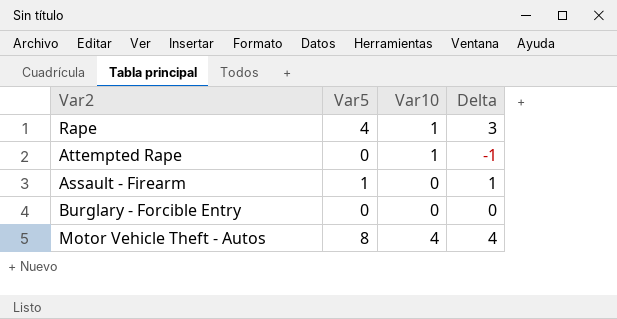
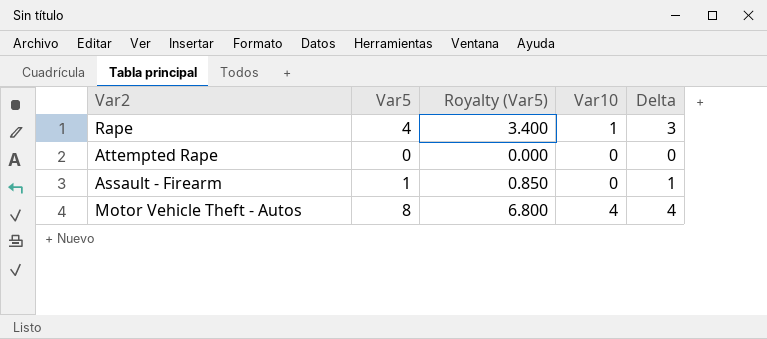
column Royalty (Var5) | formula: none -> [Var5] * 0.85
row Burglary - Forcible Entry: 0 | 0 | 0 -> none
Attempted Rape | Var10: 1 -> 0
Attempted Rape | Delta: -1 -> 0

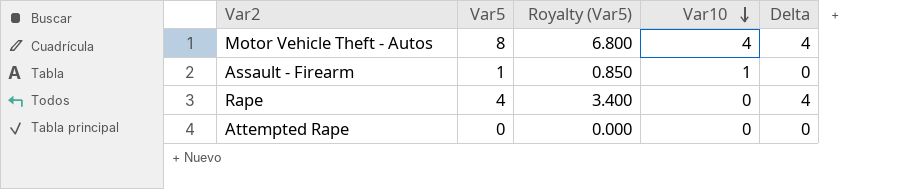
row order: none -> Var10 descending
Assault - Firearm | Var10: 0 -> 1
Assault - Firearm | Delta: 1 -> 0
Rape | Var10: 1 -> 0
Rape | Delta: 3 -> 4

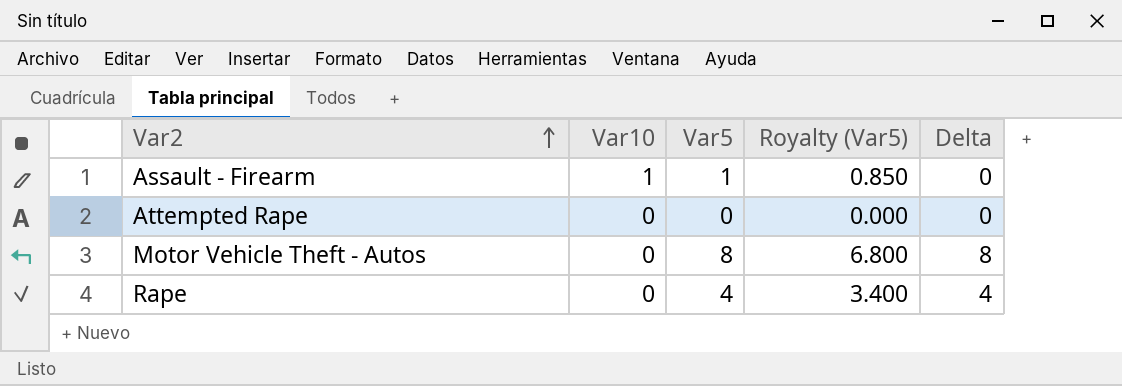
row order: Var10 descending -> Var2 ascending
column Var10 | position: 4 -> 2
Motor Vehicle Theft - Autos | Var10: 4 -> 0
Motor Vehicle Theft - Autos | Delta: 4 -> 8

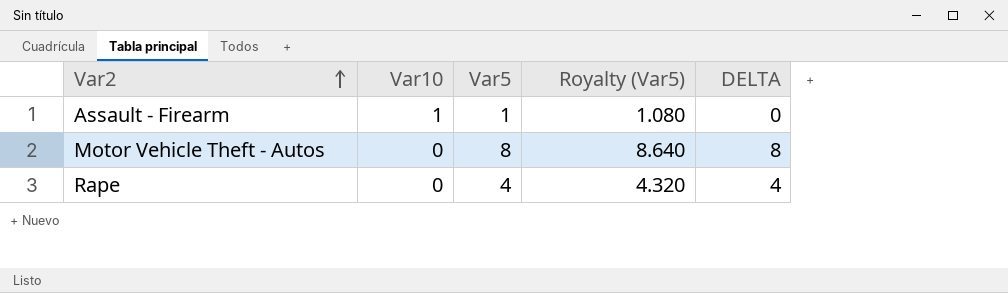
column Royalty (Var5) | formula: [Var5] * 0.85 -> [Var5] * 1.08
column name: Delta -> DELTA
row Attempted Rape: 0 | 0 | 0.000 | 0 -> none

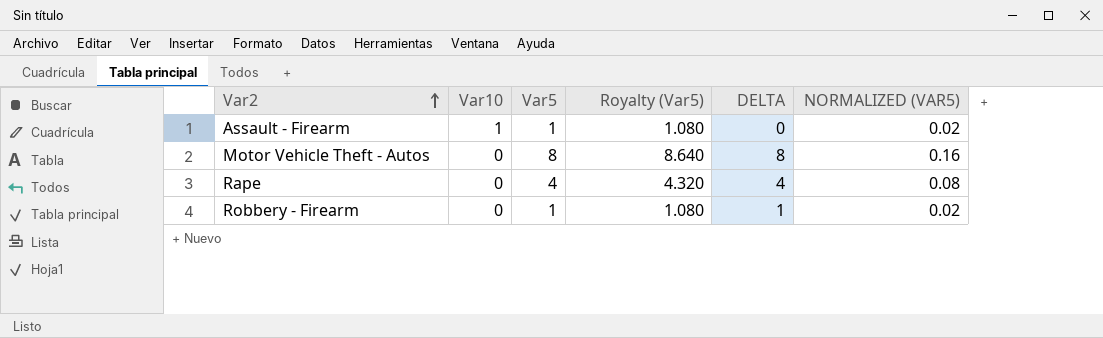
column NORMALIZED (VAR5) | formula: none -> [Var5] * 0.02
row Robbery - Firearm: none -> 0 | 1 | 1.080 | 1 | 0.02

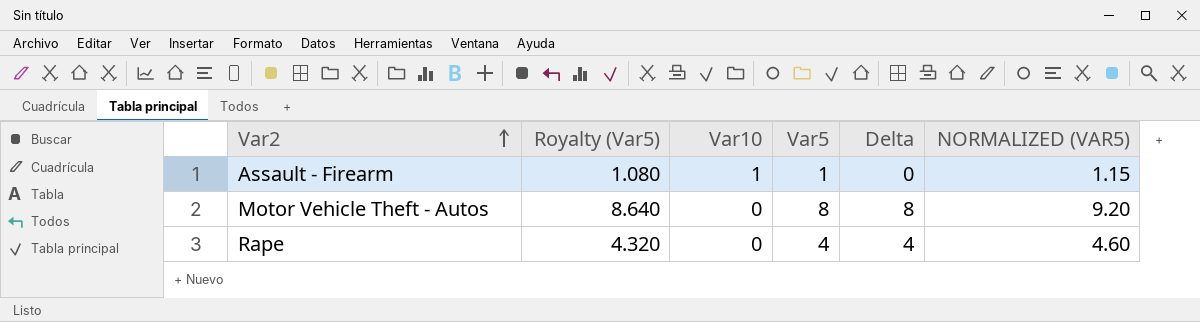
column Royalty (Var5) | position: 4 -> 2
column name: DELTA -> Delta
column NORMALIZED (VAR5) | formula: [Var5] * 0.02 -> [Var5] * 1.15
row Robbery - Firearm: 0 | 1 | 1.080 | 1 | 0.02 -> none

